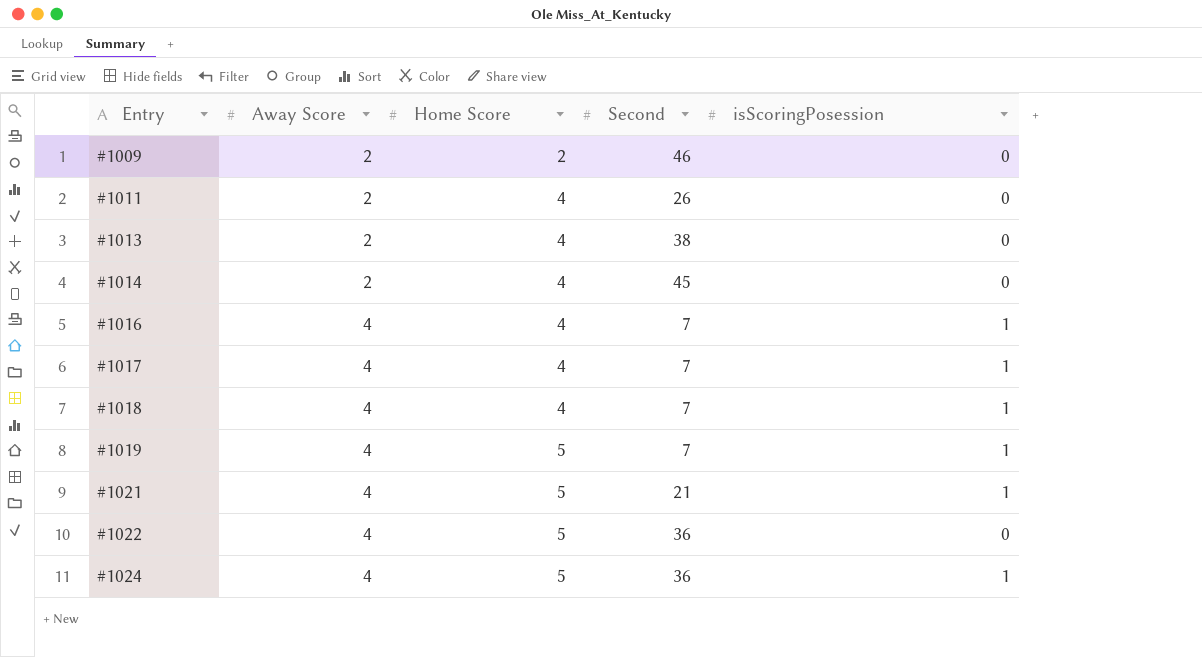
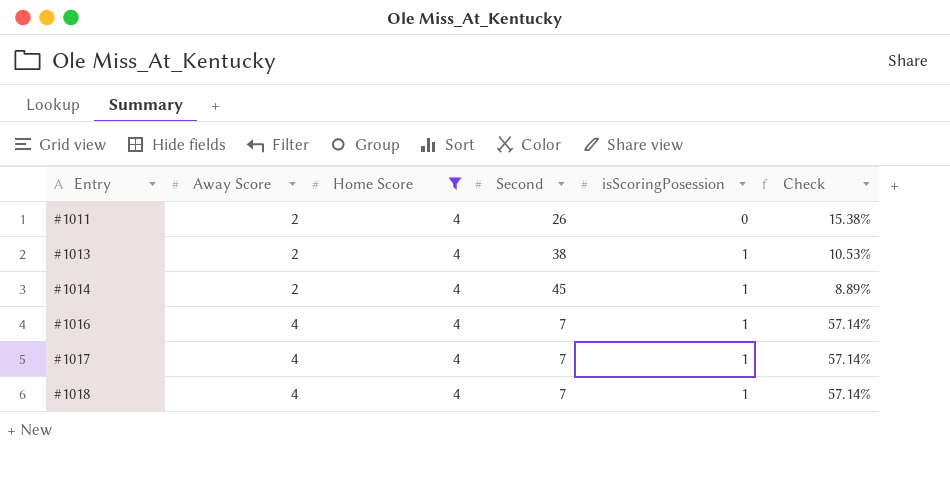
filter: none -> Home Score = 4
column Check | formula: none -> [Home Score] / [Second]
#1013 | isScoringPosession: 0 -> 1
#1014 | isScoringPosession: 0 -> 1

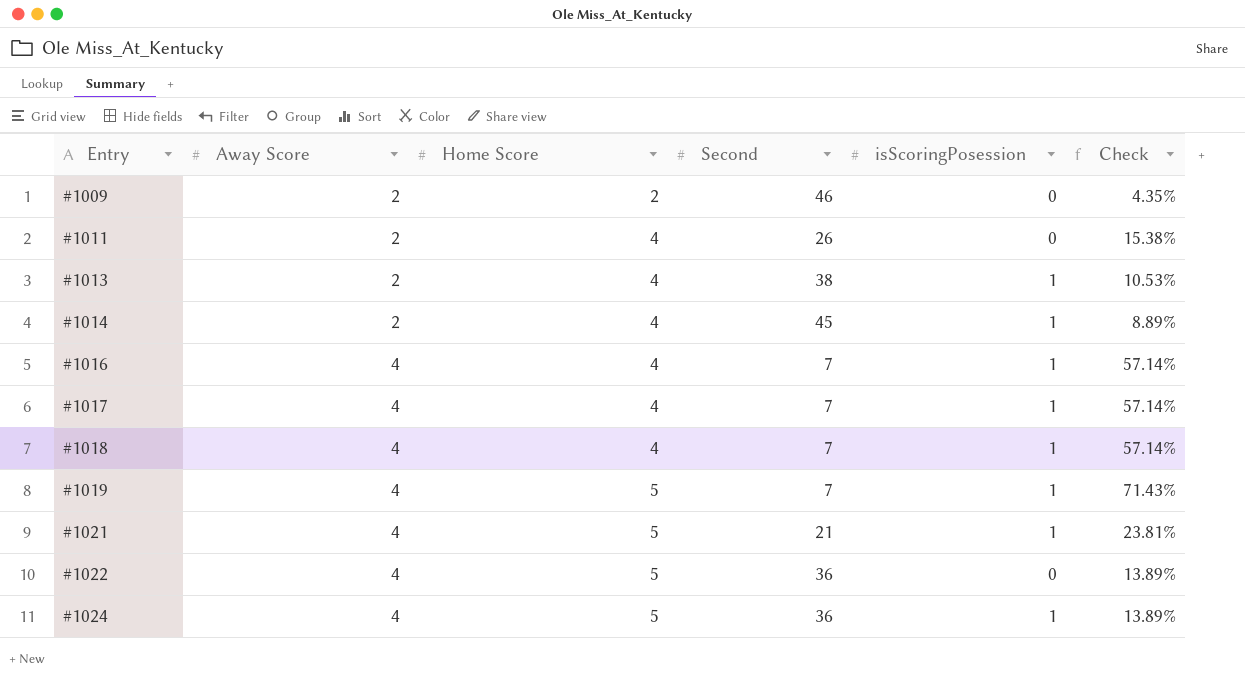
filter: Home Score = 4 -> none

